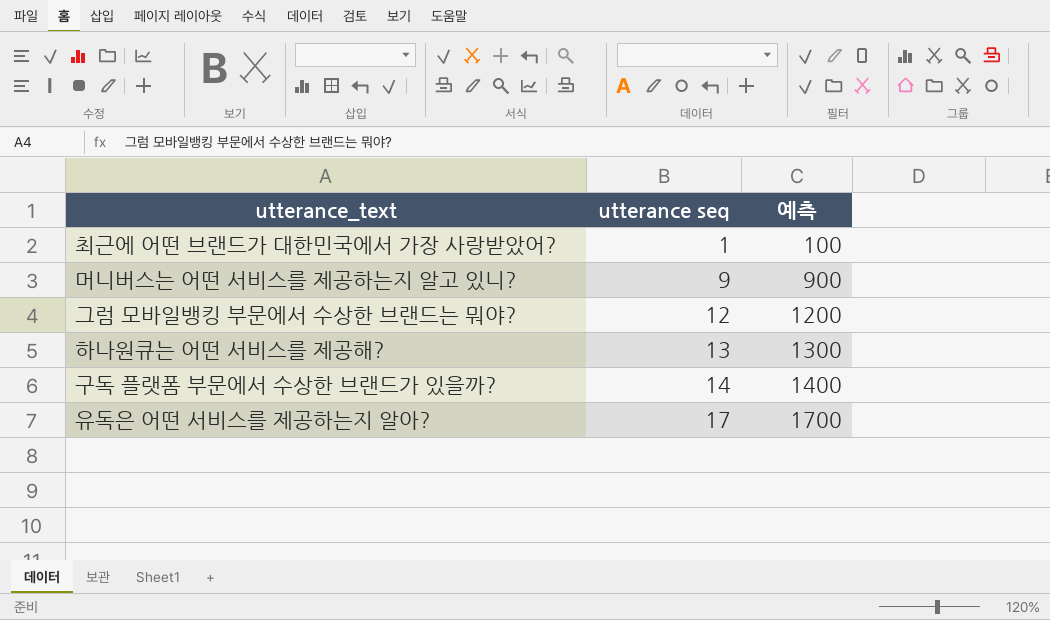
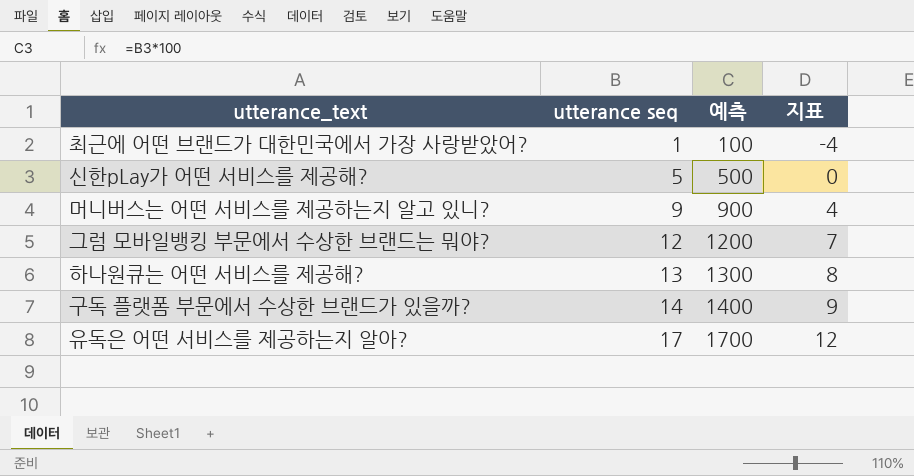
column 지표 | formula: none -> [utterance seq] - 5
row 신한pLay가 어떤 서비스를 제공해?: none -> 5 | 500 | 0

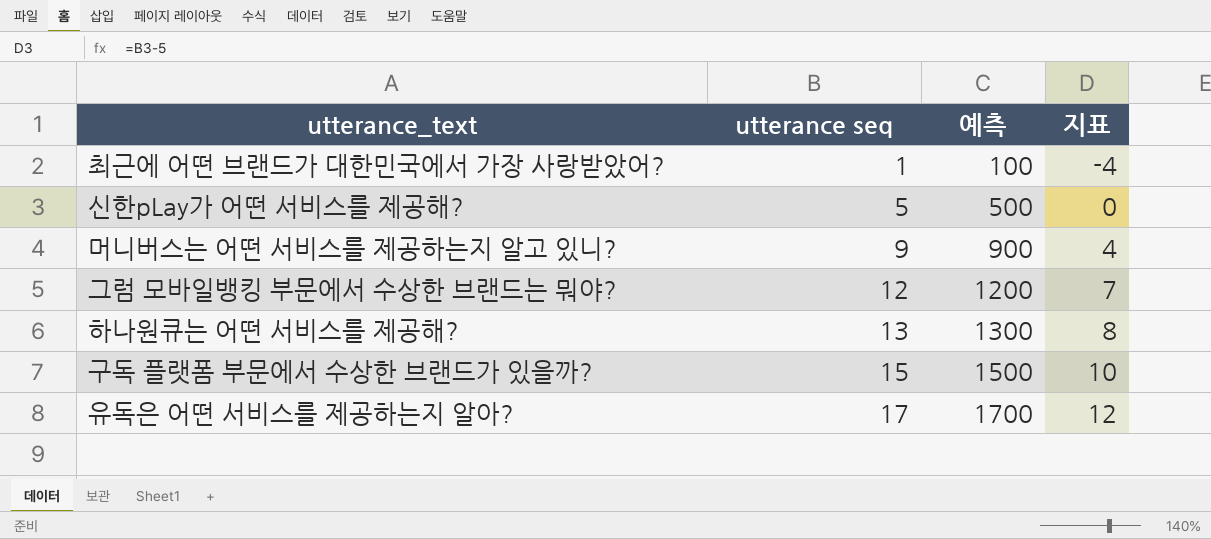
구독 플랫폼 부문에서 수상한 브랜드가 있을까? | utterance seq: 14 -> 15
구독 플랫폼 부문에서 수상한 브랜드가 있을까? | 예측: 1400 -> 1500
구독 플랫폼 부문에서 수상한 브랜드가 있을까? | 지표: 9 -> 10

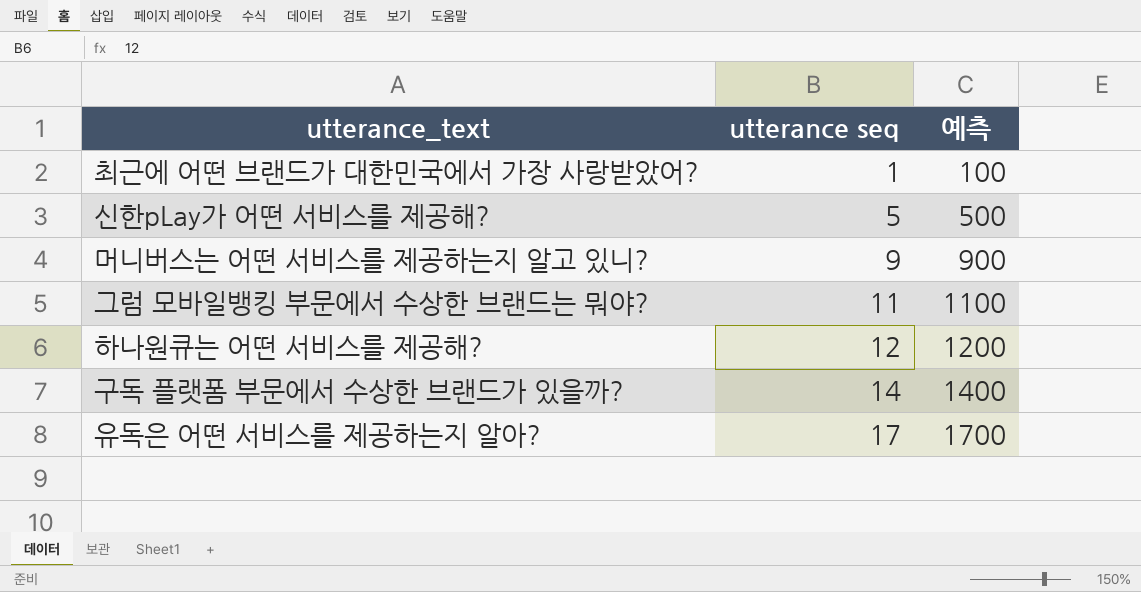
column 지표 | formula: [utterance seq] - 5 -> none
그럼 모바일뱅킹 부문에서 수상한 브랜드는 뭐야? | utterance seq: 12 -> 11
그럼 모바일뱅킹 부문에서 수상한 브랜드는 뭐야? | 예측: 1200 -> 1100
하나원큐는 어떤 서비스를 제공해? | utterance seq: 13 -> 12
하나원큐는 어떤 서비스를 제공해? | 예측: 1300 -> 1200
구독 플랫폼 부문에서 수상한 브랜드가 있을까? | utterance seq: 15 -> 14
구독 플랫폼 부문에서 수상한 브랜드가 있을까? | 예측: 1500 -> 1400

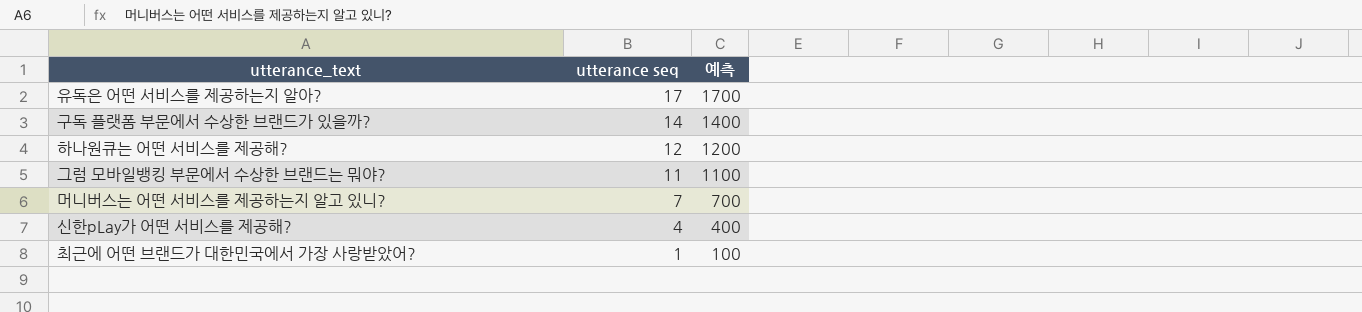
row order: utterance seq ascending -> utterance seq descending
머니버스는 어떤 서비스를 제공하는지 알고 있니? | utterance seq: 9 -> 7
머니버스는 어떤 서비스를 제공하는지 알고 있니? | 예측: 900 -> 700
신한pLay가 어떤 서비스를 제공해? | utterance seq: 5 -> 4
신한pLay가 어떤 서비스를 제공해? | 예측: 500 -> 400

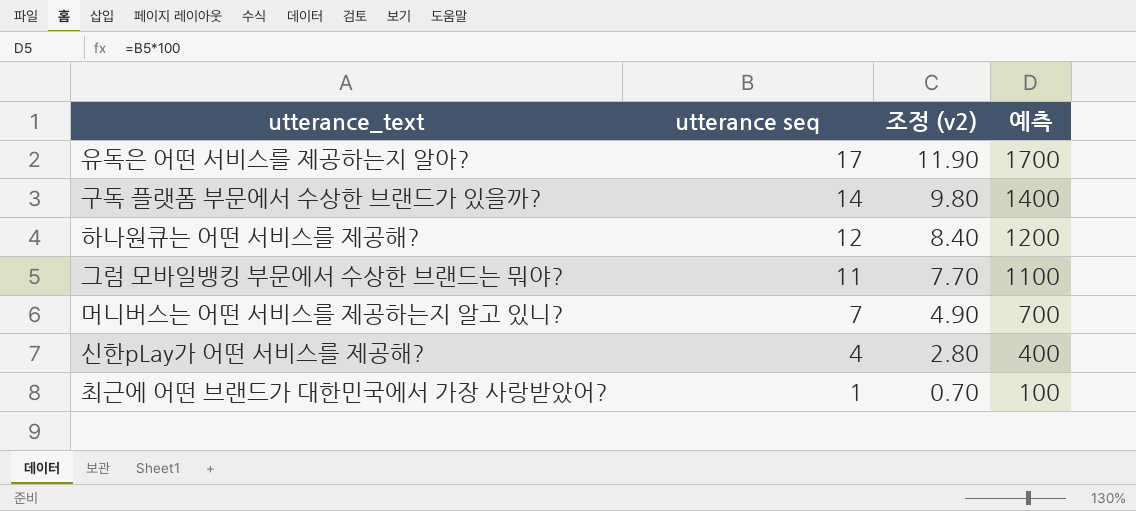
column 조정 (v2) | formula: none -> [utterance seq] * 0.7

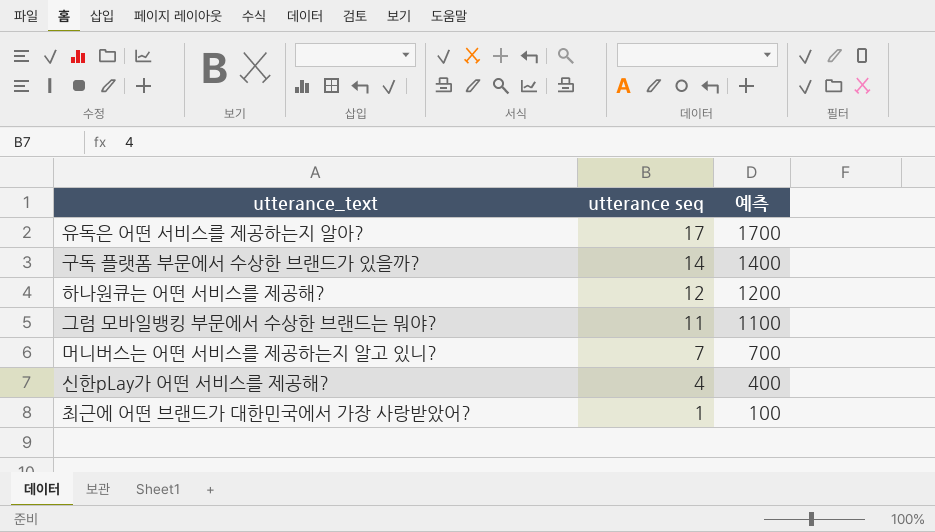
column 조정 (v2) | formula: [utterance seq] * 0.7 -> none

